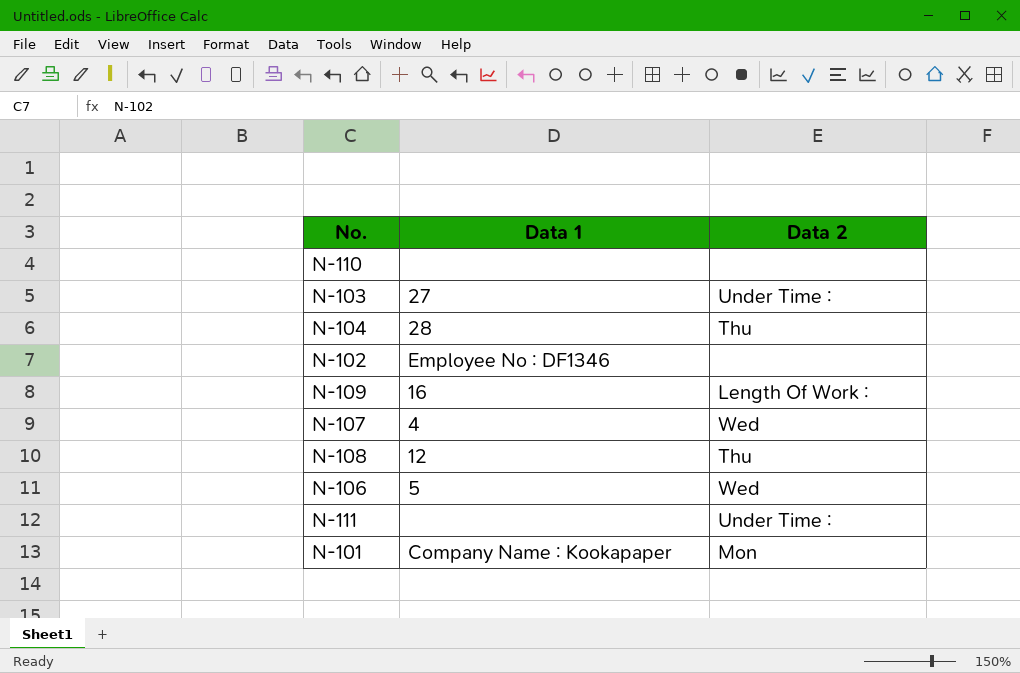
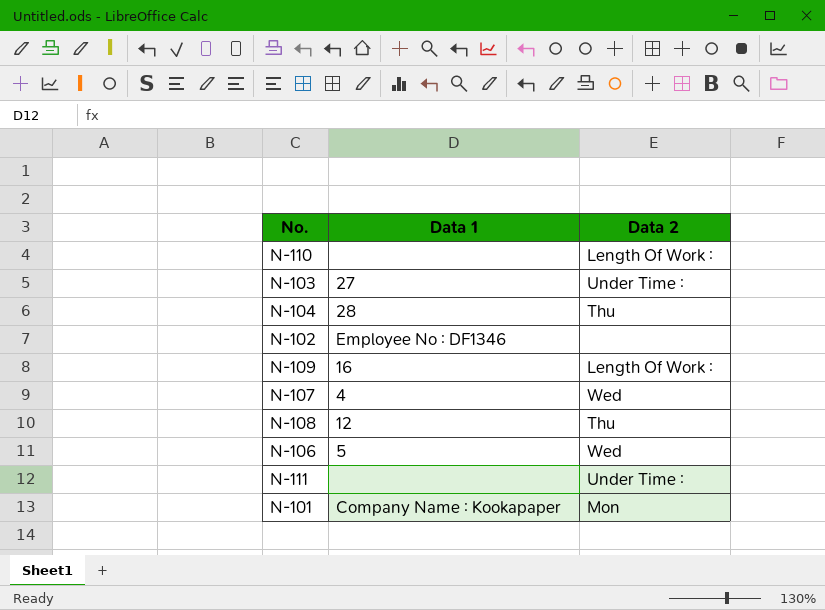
N-110 | Data 2: none -> Length Of Work :

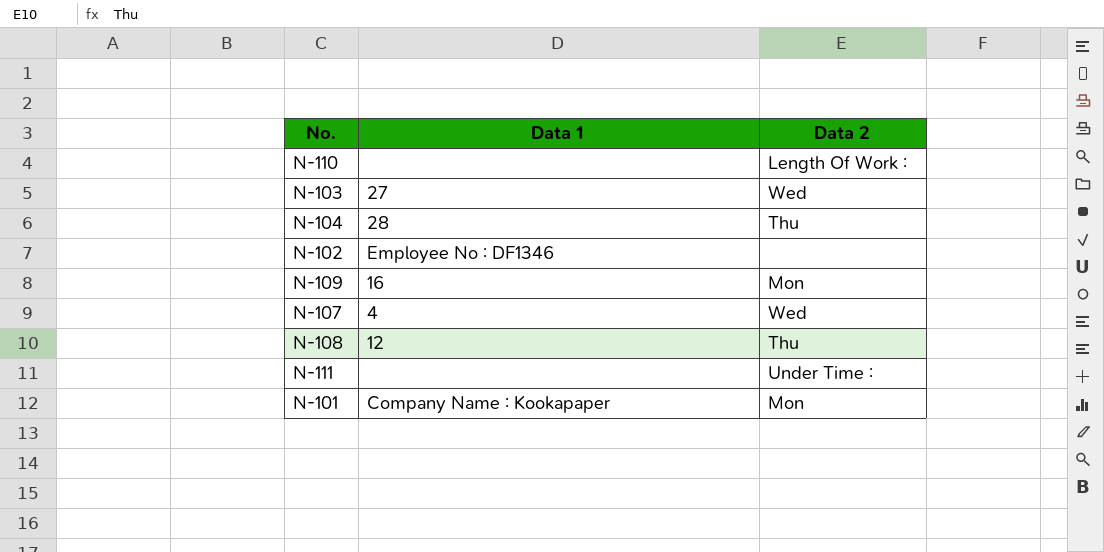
row N-106: 5 | Wed -> none
N-103 | Data 2: Under Time : -> Wed
N-109 | Data 2: Length Of Work : -> Mon

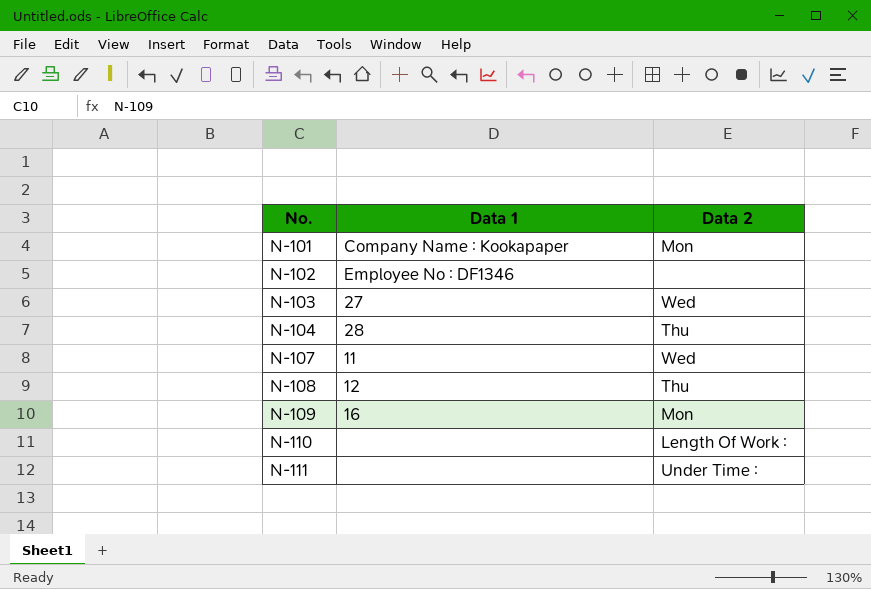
row order: none -> No. ascending
N-107 | Data 1: 4 -> 11

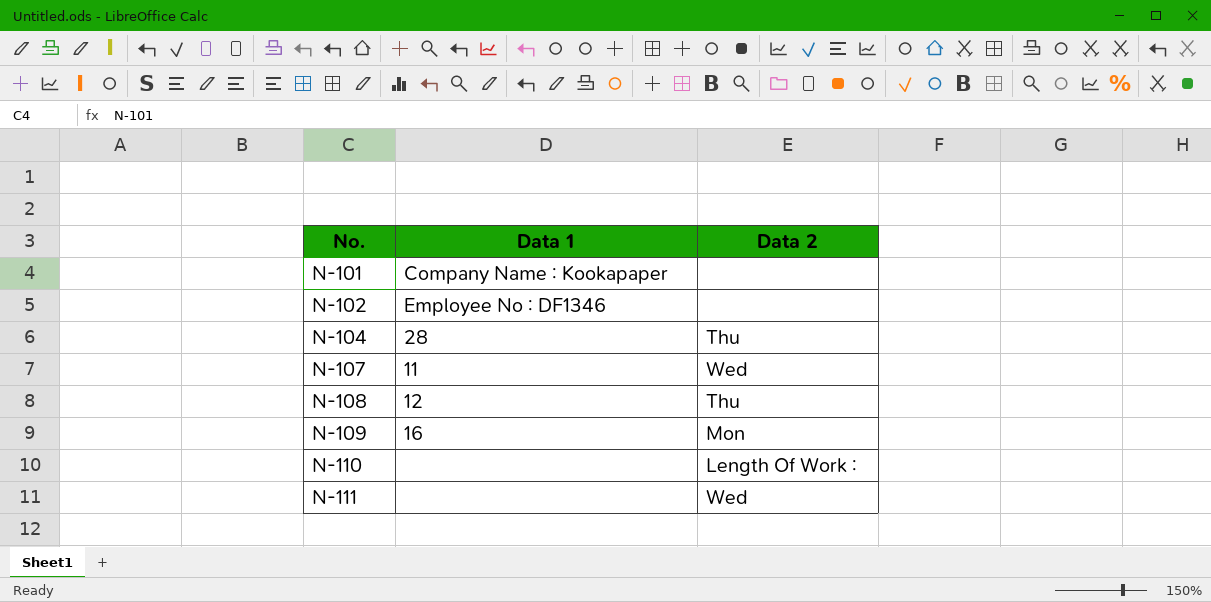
row N-103: 27 | Wed -> none
N-101 | Data 2: Mon -> none
N-111 | Data 2: Under Time : -> Wed

